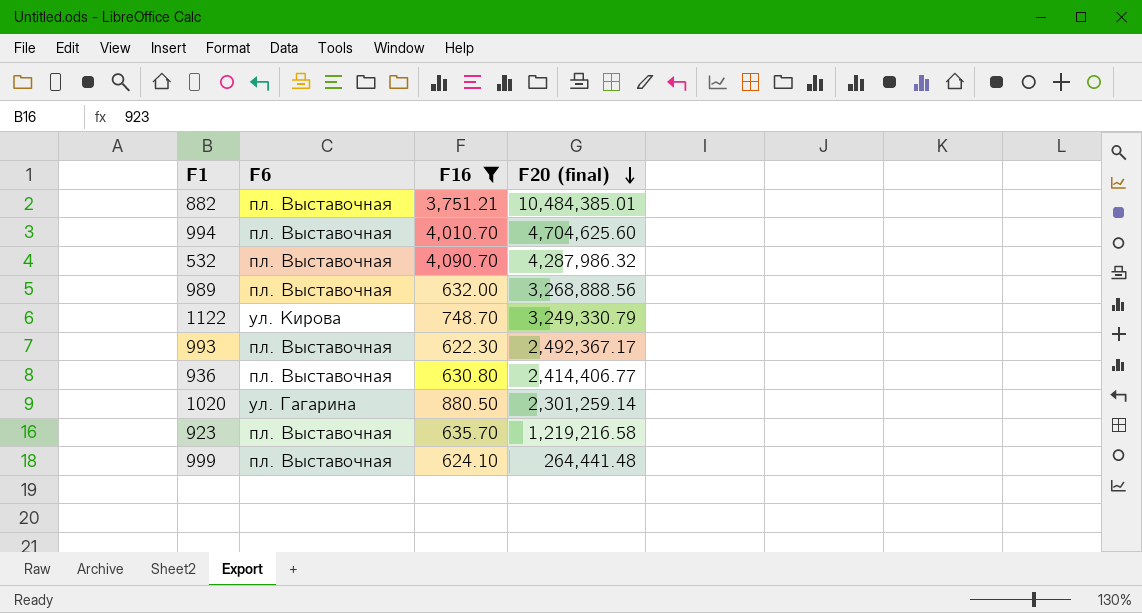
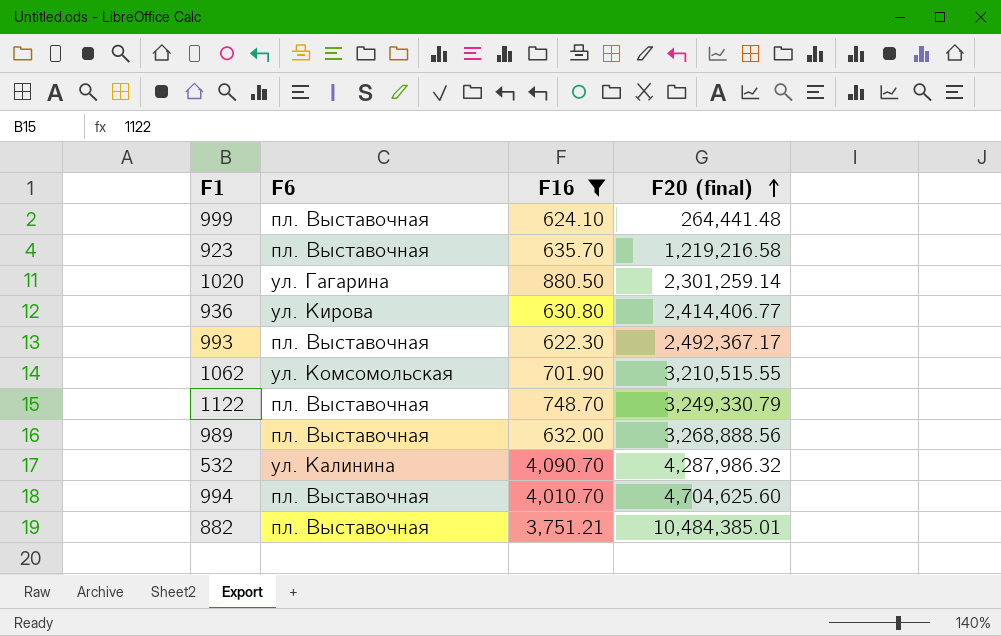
row order: F20 (final) descending -> F20 (final) ascending
936 | F6: пл. Выставочная -> ул. Кирова
row 1062: none -> ул. Комсомольская | 701.90 | 3,210,515.55
1122 | F6: ул. Кирова -> пл. Выставочная
532 | F6: пл. Выставочная -> ул. Калинина

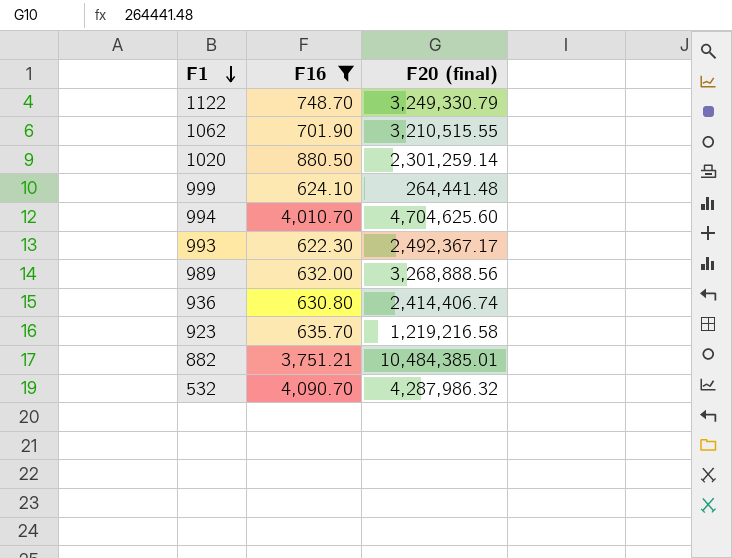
row order: F20 (final) ascending -> F1 descending
column F6 | position: 2 -> none
936 | F20 (final): 2,414,406.77 -> 2,414,406.74

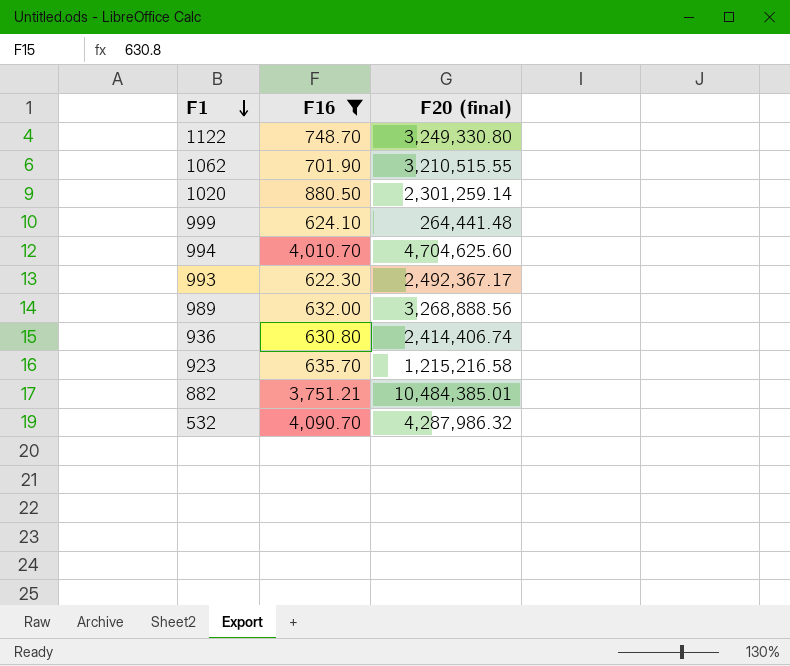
1122 | F20 (final): 3,249,330.79 -> 3,249,330.80
923 | F20 (final): 1,219,216.58 -> 1,215,216.58

